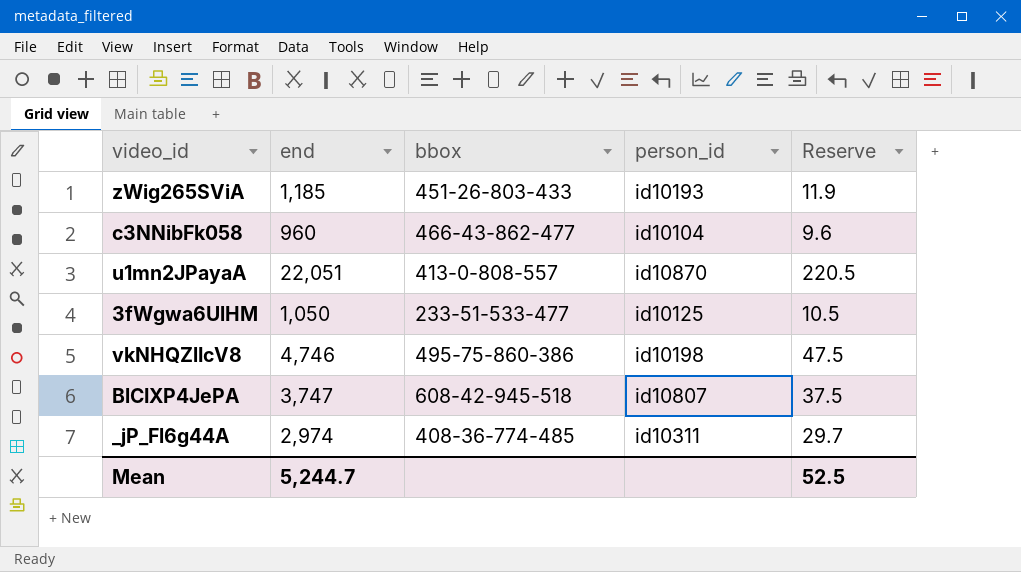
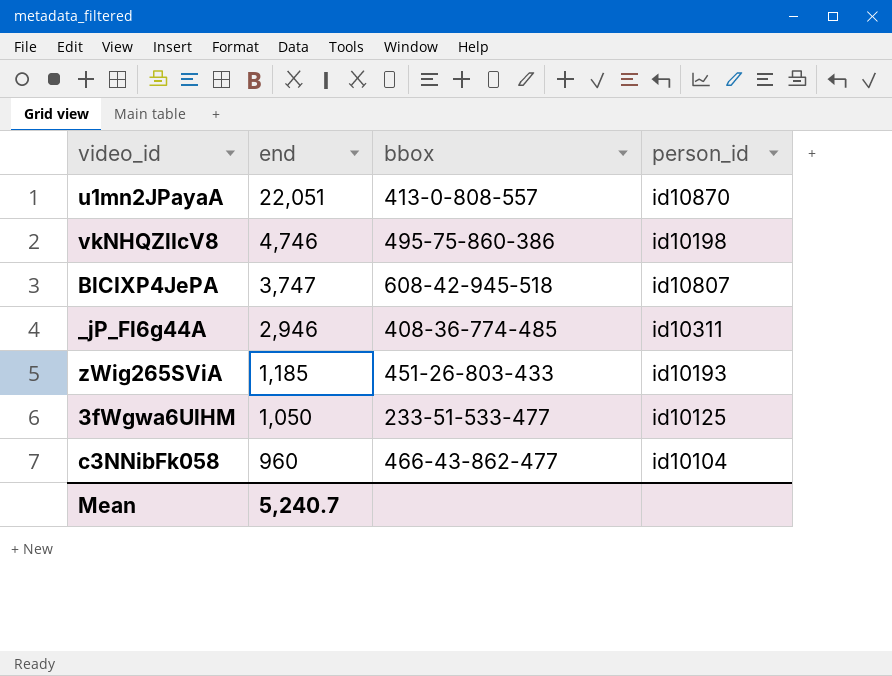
row order: none -> end descending
column Reserve | formula: [end] * 0.01 -> none
_jP_Fl6g44A | end: 2,974 -> 2,946
Mean | end: 5,244.7 -> 5,240.7

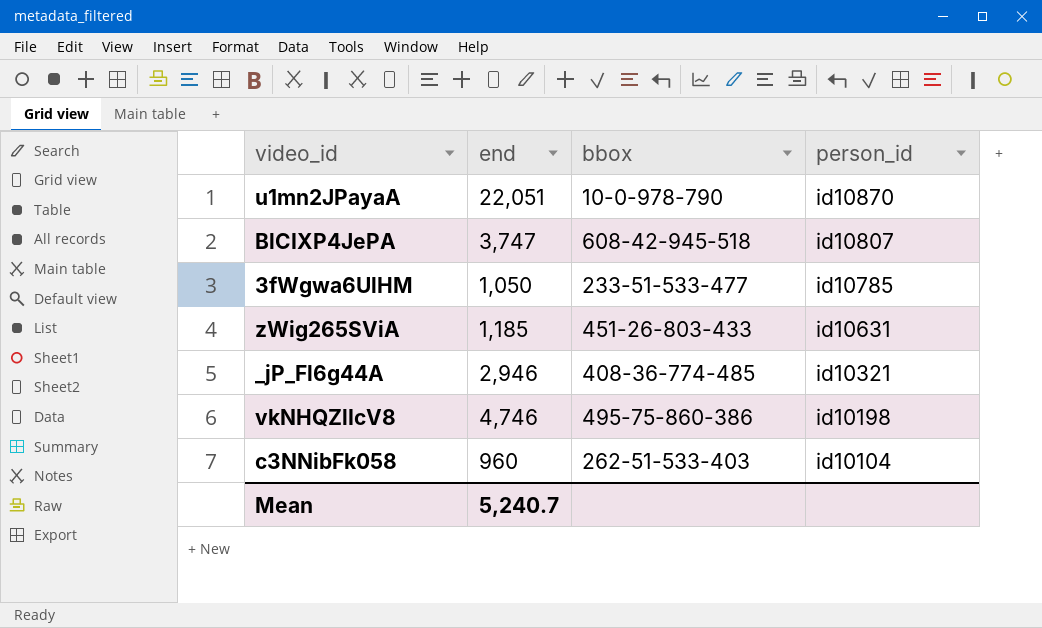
row order: end descending -> person_id descending
u1mn2JPayaA | bbox: 413-0-808-557 -> 10-0-978-790
3fWgwa6UlHM | person_id: id10125 -> id10785
zWig265SViA | person_id: id10193 -> id10631
_jP_Fl6g44A | person_id: id10311 -> id10321
c3NNibFk058 | bbox: 466-43-862-477 -> 262-51-533-403

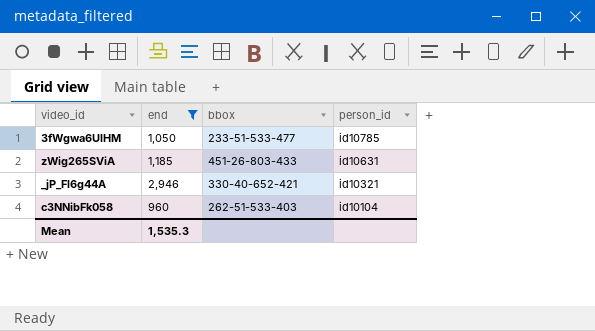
filter: none -> end <= 2,946
_jP_Fl6g44A | bbox: 408-36-774-485 -> 330-40-652-421
Mean | end: 5,240.7 -> 1,535.3

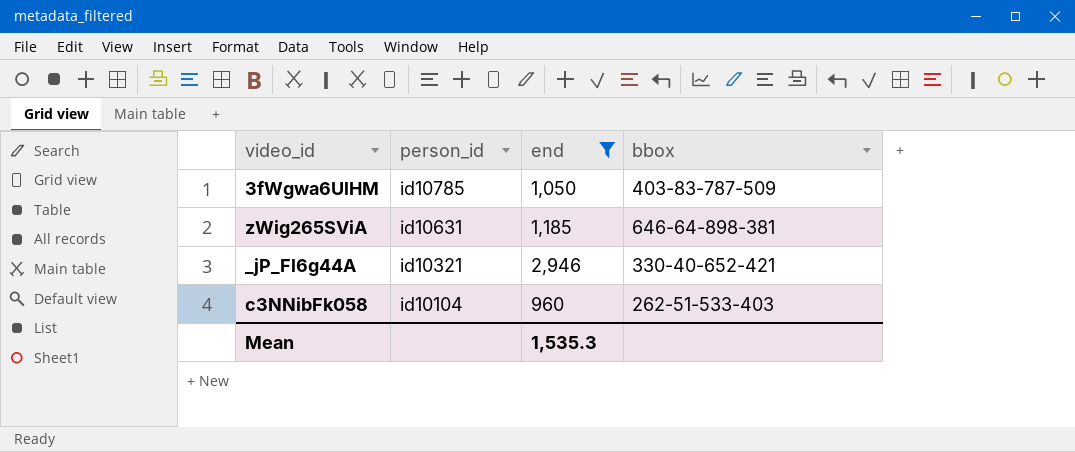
column person_id | position: 4 -> 2
3fWgwa6UlHM | bbox: 233-51-533-477 -> 403-83-787-509
zWig265SViA | bbox: 451-26-803-433 -> 646-64-898-381

